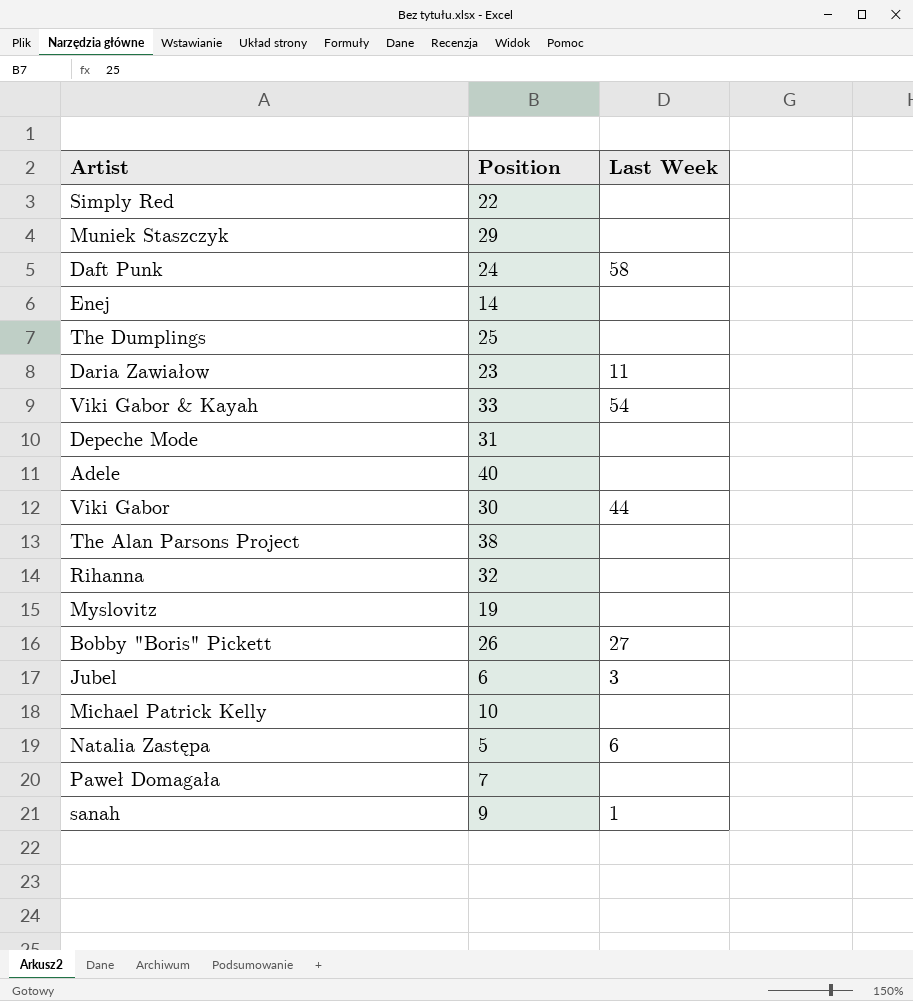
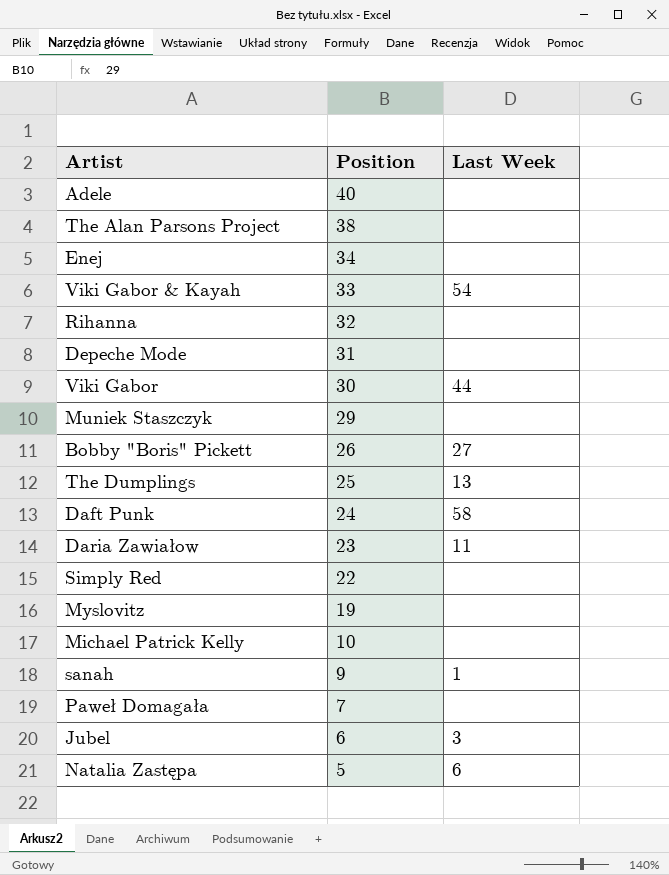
row order: none -> Position descending
Enej | Position: 14 -> 34
The Dumplings | Last Week: none -> 13

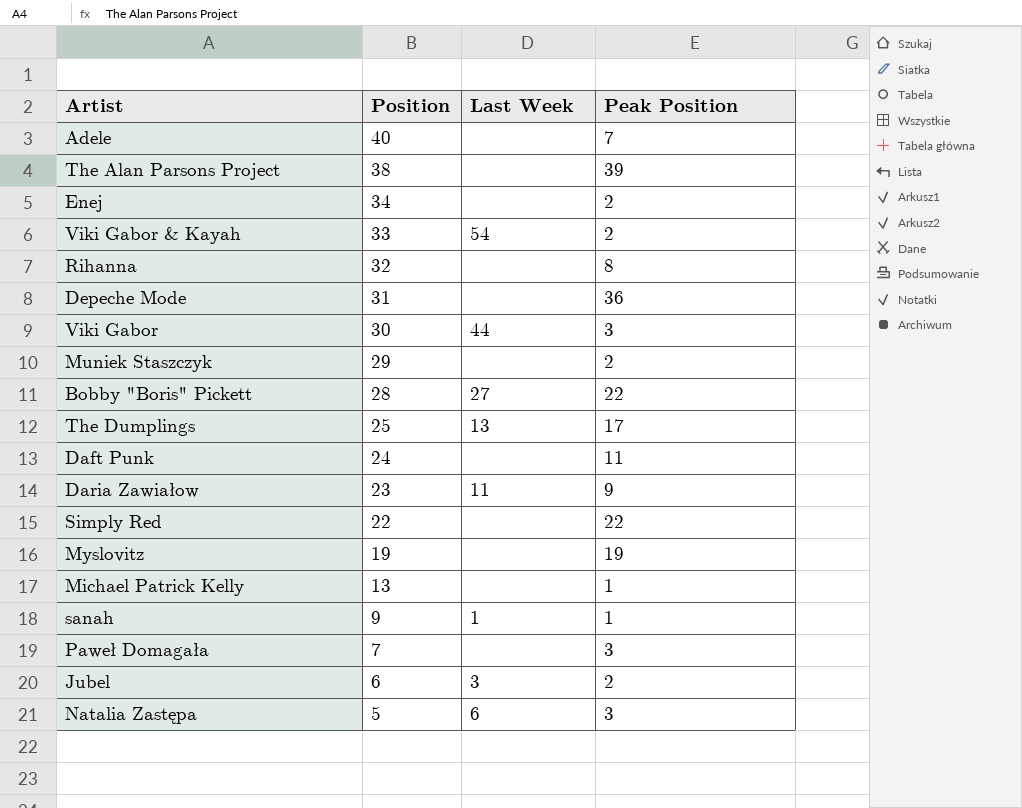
column Peak Position | position: none -> 4
Bobby "Boris" Pickett | Position: 26 -> 28
Daft Punk | Last Week: 58 -> none
Michael Patrick Kelly | Position: 10 -> 13

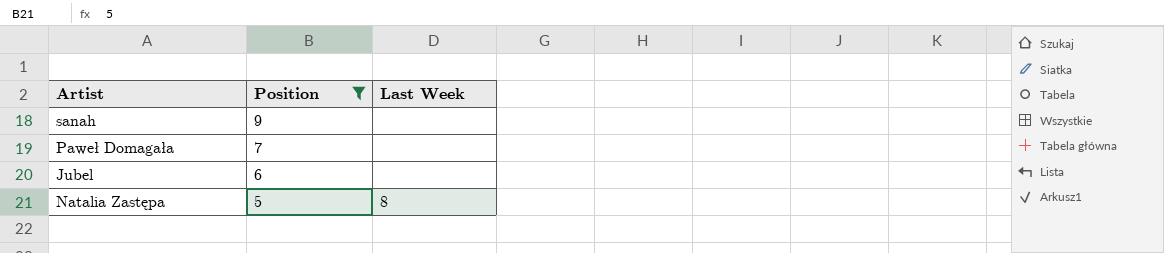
filter: none -> Position <= 9
column Peak Position | position: 4 -> none
sanah | Last Week: 1 -> none
Jubel | Last Week: 3 -> none
Natalia Zastępa | Last Week: 6 -> 8

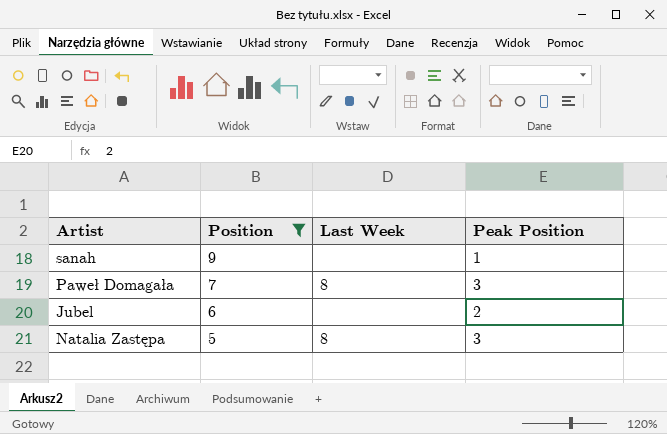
column Peak Position | position: none -> 4
Paweł Domagała | Last Week: none -> 8

